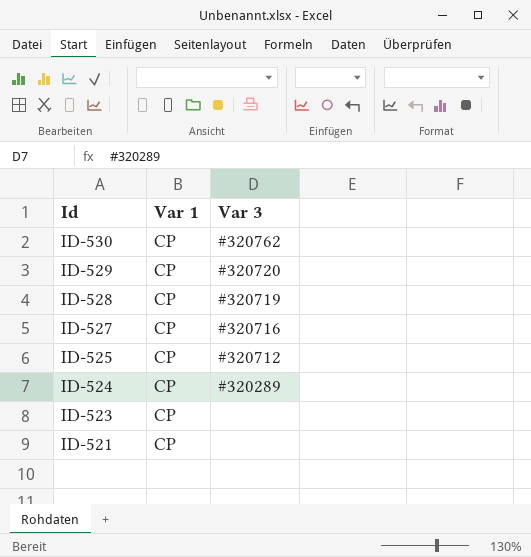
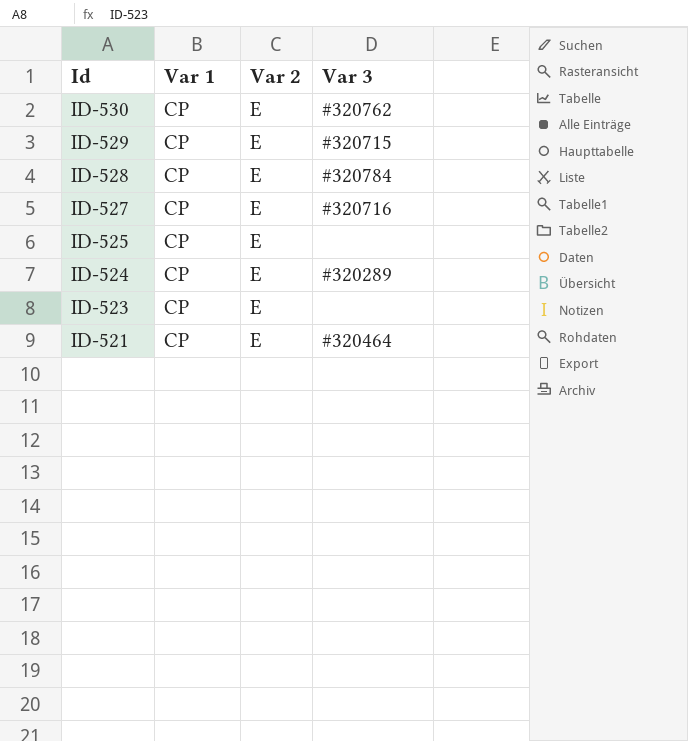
column Var 2 | position: none -> 3
ID-529 | Var 3: #320720 -> #320715
ID-528 | Var 3: #320719 -> #320784
ID-525 | Var 3: #320712 -> none
ID-521 | Var 3: none -> #320464

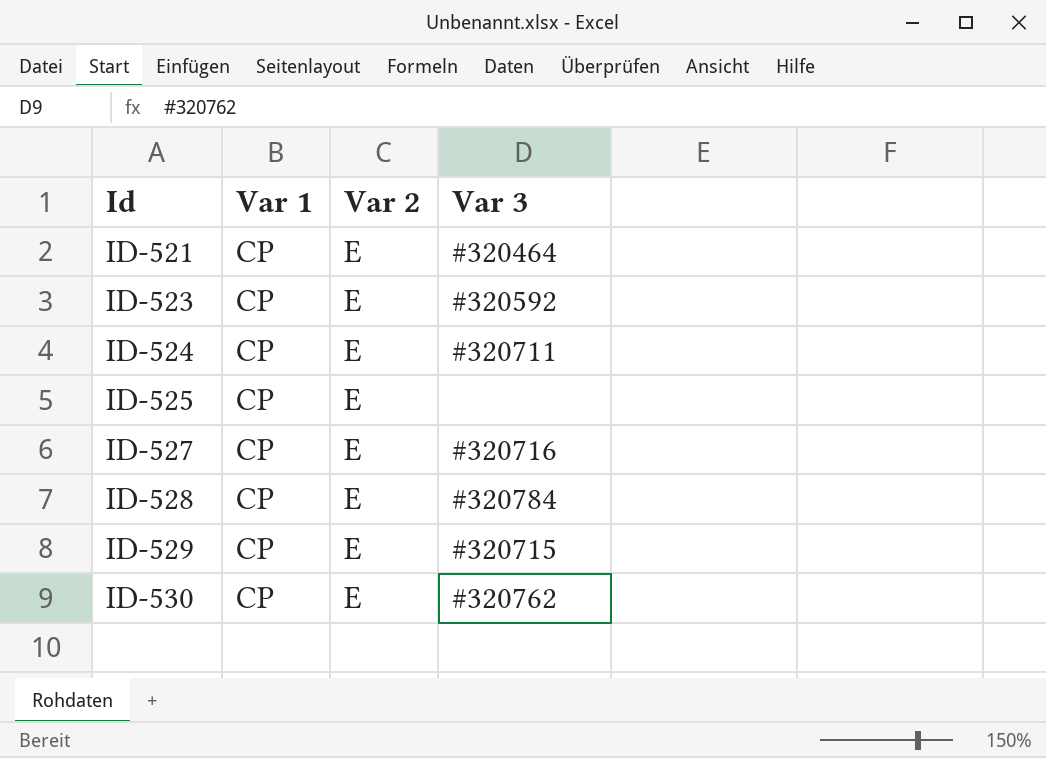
row order: Id descending -> Id ascending
ID-523 | Var 3: none -> #320592
ID-524 | Var 3: #320289 -> #320711

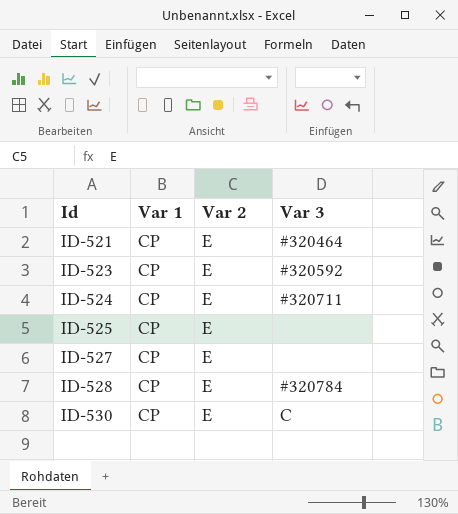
row ID-529: CP | E | #320715 -> none
ID-527 | Var 3: #320716 -> none
ID-530 | Var 3: #320762 -> C

